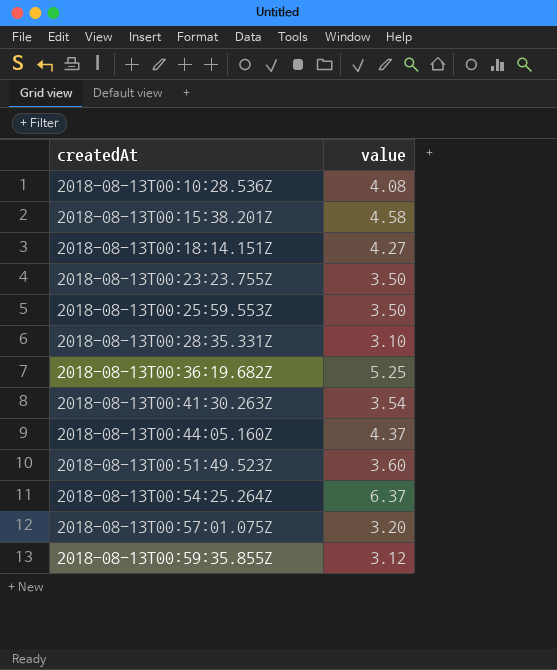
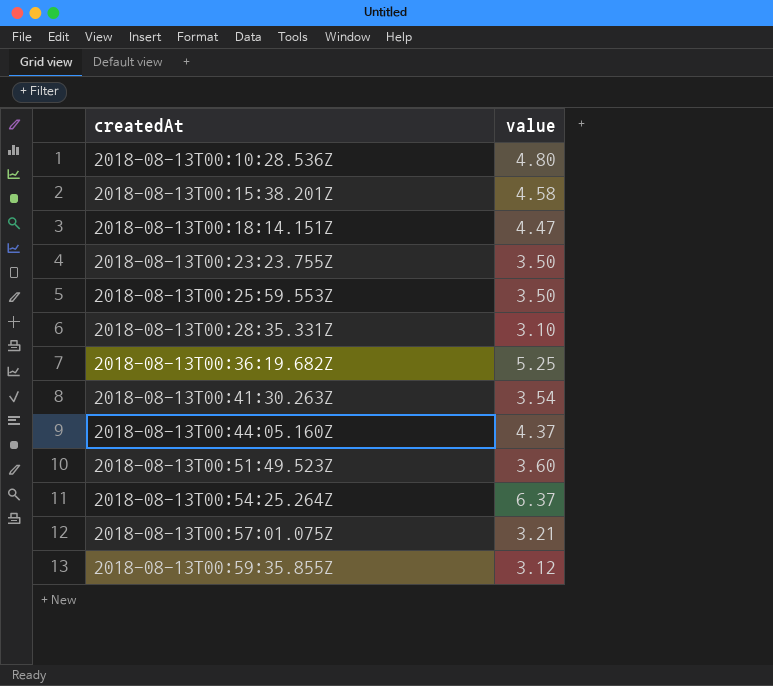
2018-08-13T00:10:28.536Z | value: 4.08 -> 4.80
2018-08-13T00:18:14.151Z | value: 4.27 -> 4.47
2018-08-13T00:57:01.075Z | value: 3.20 -> 3.21

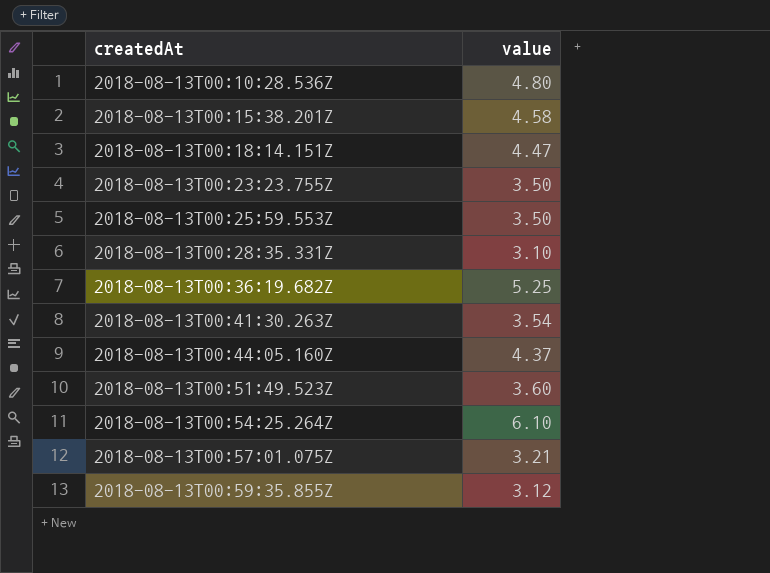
2018-08-13T00:54:25.264Z | value: 6.37 -> 6.10

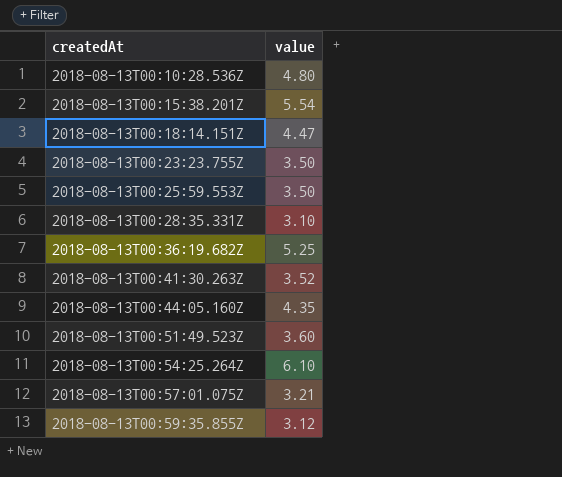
2018-08-13T00:15:38.201Z | value: 4.58 -> 5.54
2018-08-13T00:41:30.263Z | value: 3.54 -> 3.52
2018-08-13T00:44:05.160Z | value: 4.37 -> 4.35

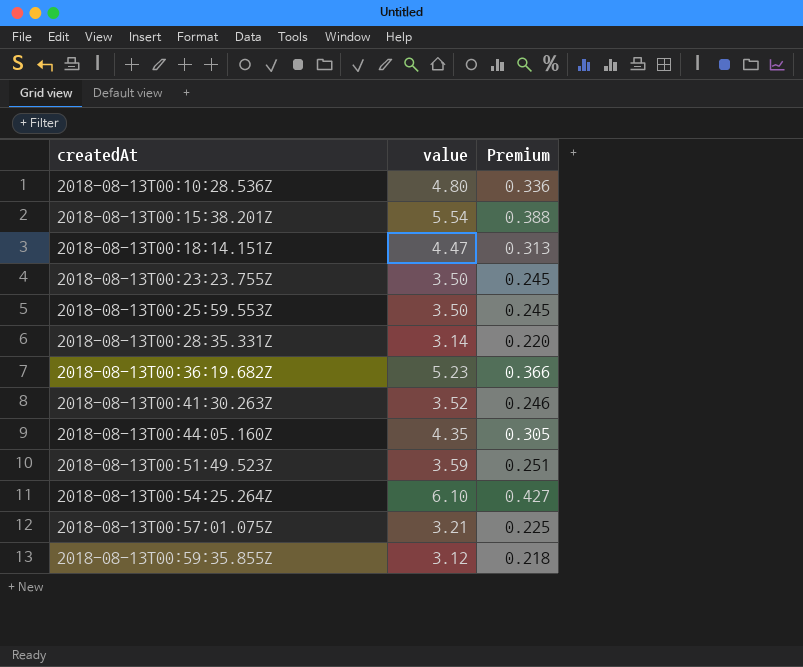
column Premium | formula: none -> [value] * 0.07
2018-08-13T00:28:35.331Z | value: 3.10 -> 3.14
2018-08-13T00:36:19.682Z | value: 5.25 -> 5.23
2018-08-13T00:51:49.523Z | value: 3.60 -> 3.59

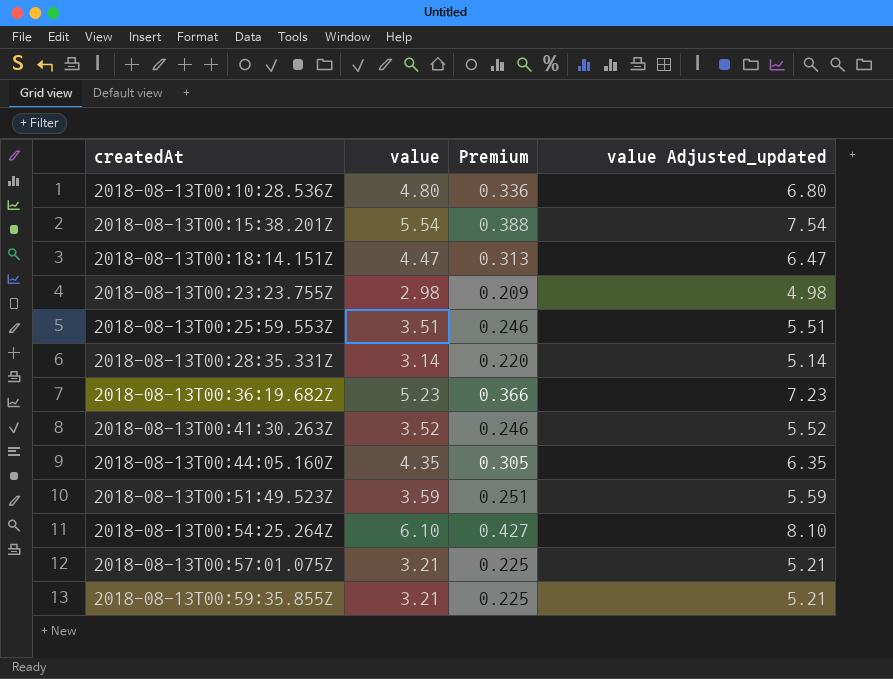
column value Adjusted_updated | formula: none -> [value] + 2
2018-08-13T00:23:23.755Z | value: 3.50 -> 2.98
2018-08-13T00:23:23.755Z | Premium: 0.245 -> 0.209
2018-08-13T00:25:59.553Z | value: 3.50 -> 3.51
2018-08-13T00:25:59.553Z | Premium: 0.245 -> 0.246
2018-08-13T00:59:35.855Z | value: 3.12 -> 3.21
2018-08-13T00:59:35.855Z | Premium: 0.218 -> 0.225

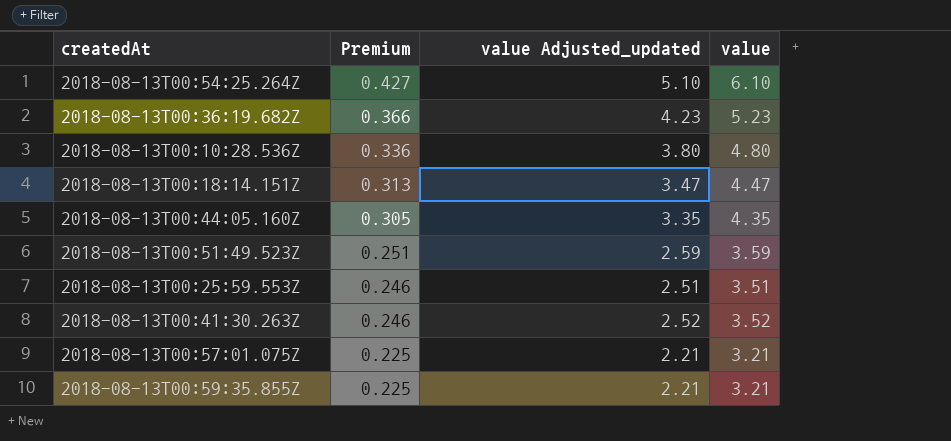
row order: createdAt ascending -> Premium descending
column value Adjusted_updated | formula: [value] + 2 -> [value] - 1
column value | position: 2 -> 4
row 2018-08-13T00:15:38.201Z: 5.54 | 0.388 | 7.54 -> none
row 2018-08-13T00:23:23.755Z: 2.98 | 0.209 | 4.98 -> none
row 2018-08-13T00:28:35.331Z: 3.14 | 0.220 | 5.14 -> none

